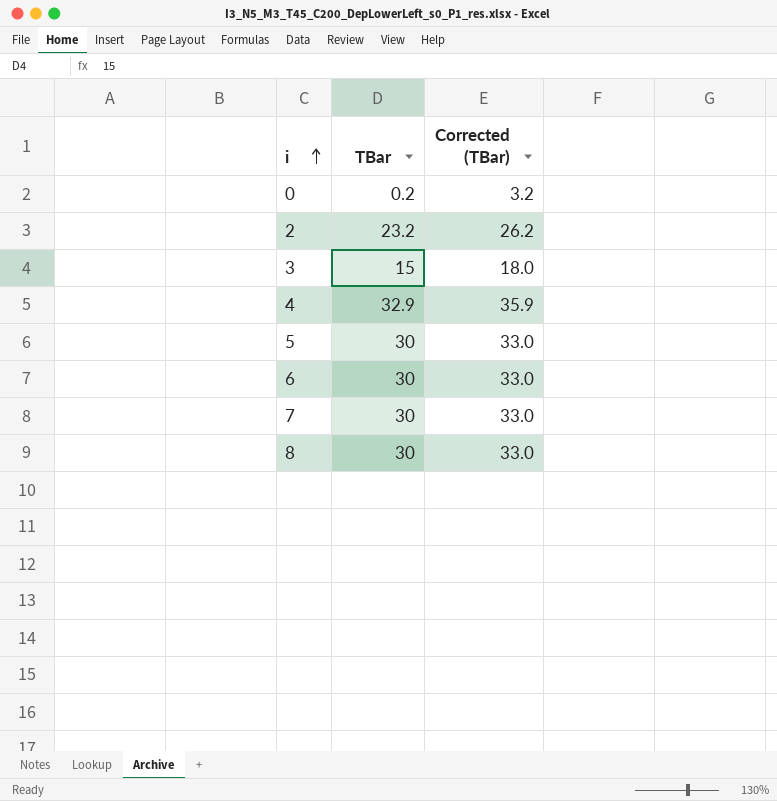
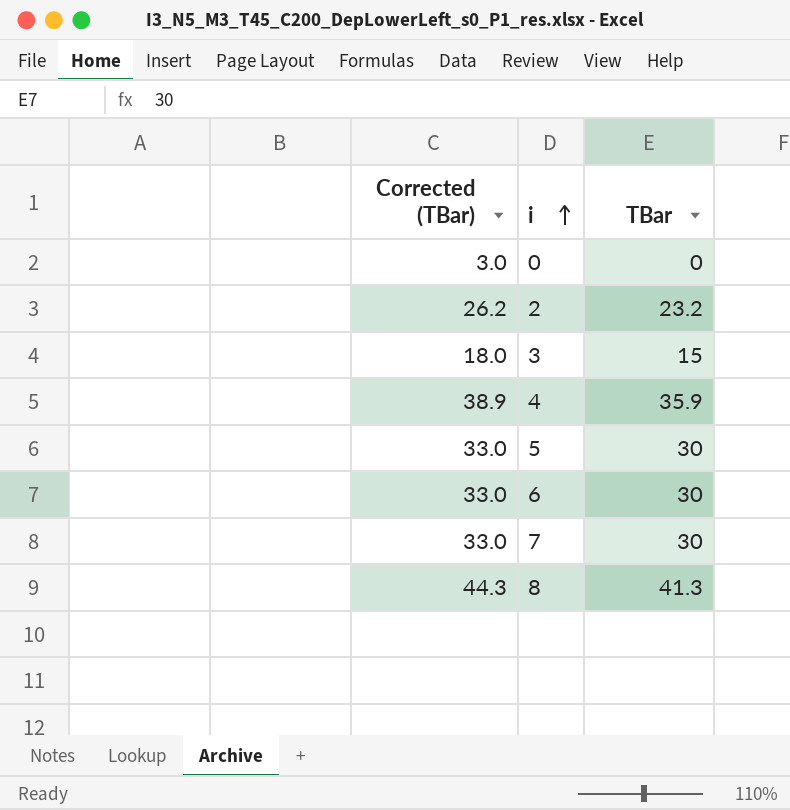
column Corrected (TBar) | position: 3 -> 1
0 | Corrected (TBar): 3.2 -> 3.0
0 | TBar: 0.2 -> 0
4 | Corrected (TBar): 35.9 -> 38.9
4 | TBar: 32.9 -> 35.9
8 | Corrected (TBar): 33.0 -> 44.3
8 | TBar: 30 -> 41.3

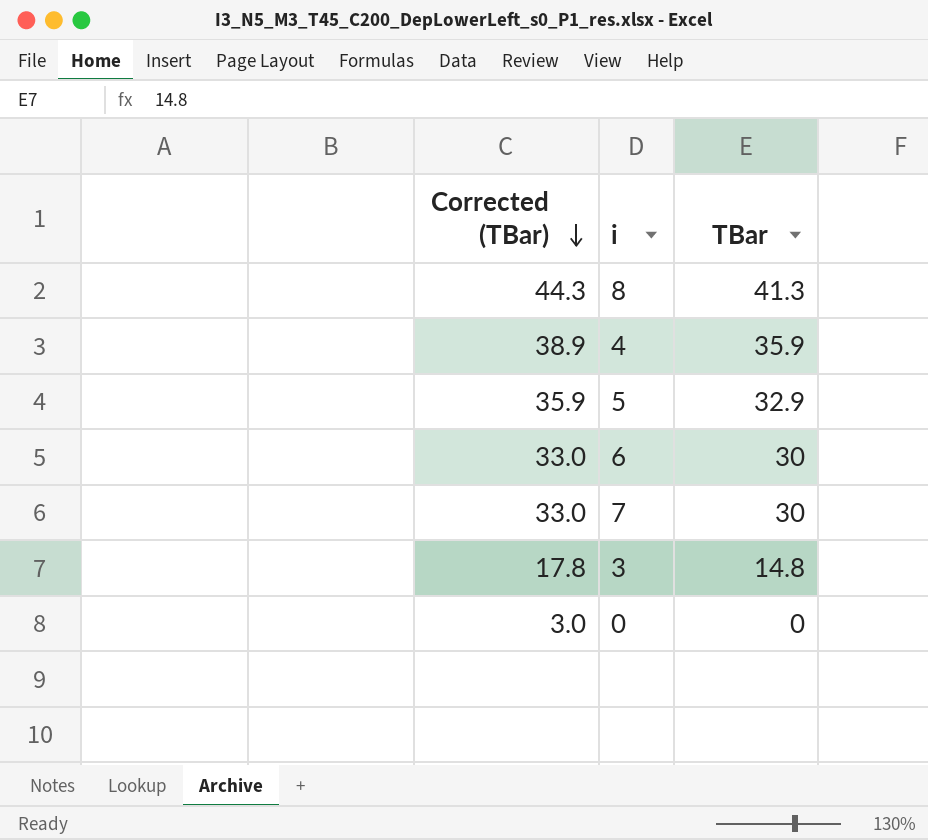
row order: i ascending -> Corrected (TBar) descending
row 2: 26.2 | 23.2 -> none
5 | Corrected (TBar): 33.0 -> 35.9
5 | TBar: 30 -> 32.9
3 | Corrected (TBar): 18.0 -> 17.8
3 | TBar: 15 -> 14.8

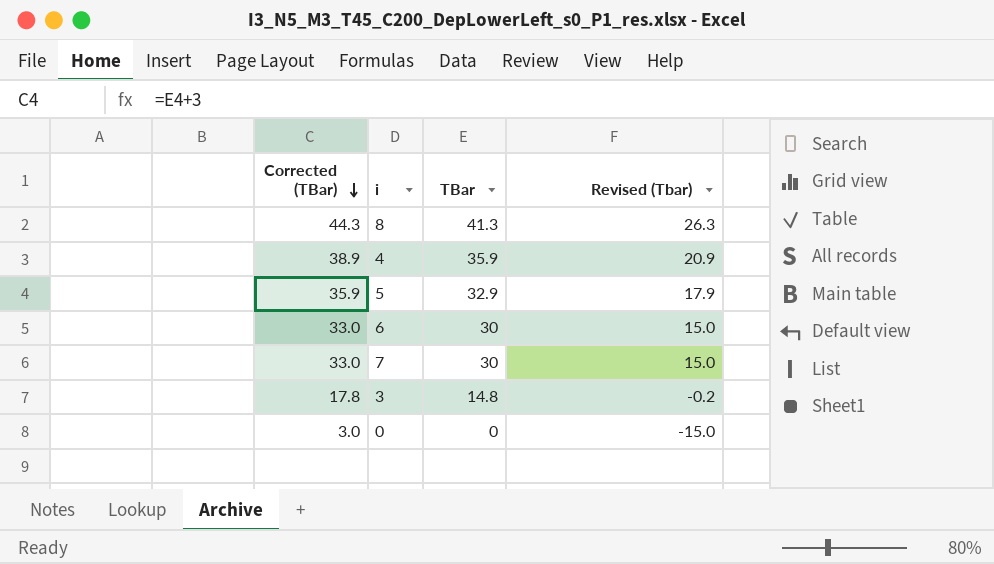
column Revised (Tbar) | formula: none -> [TBar] - 15

